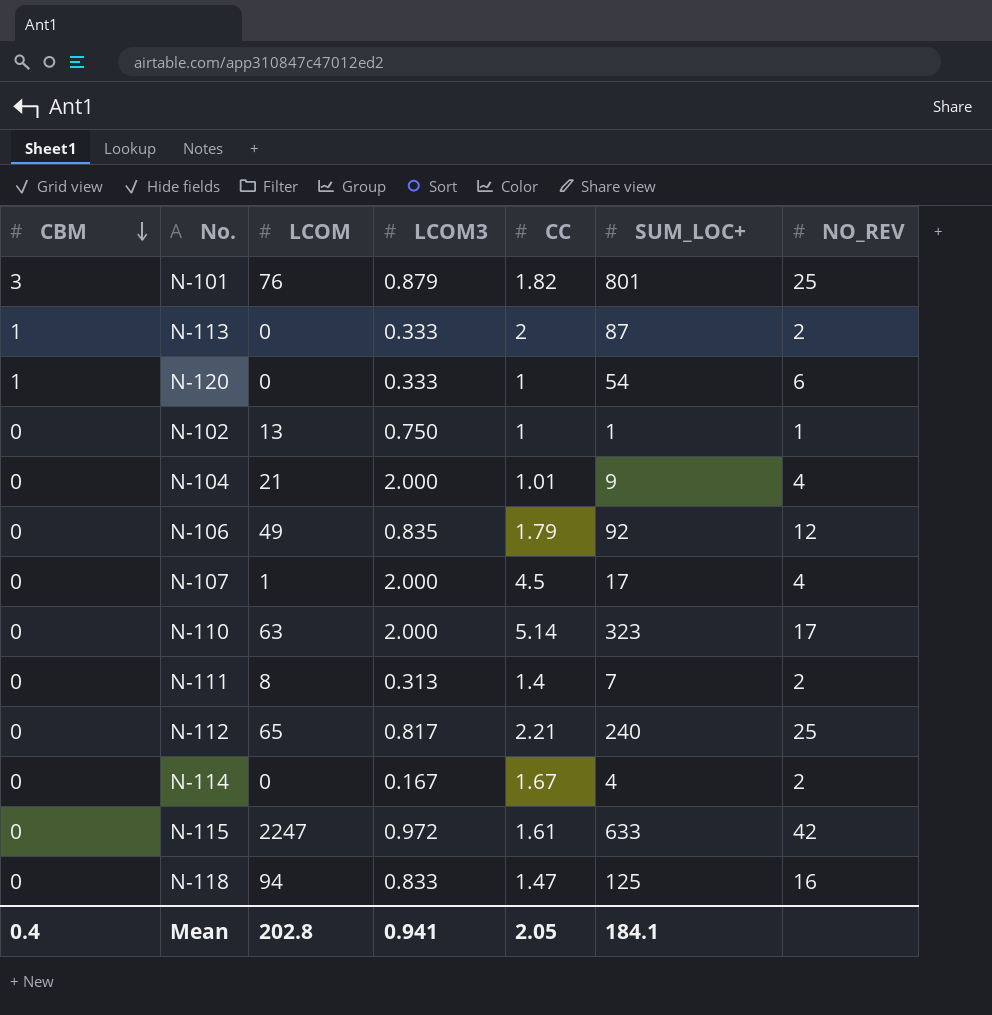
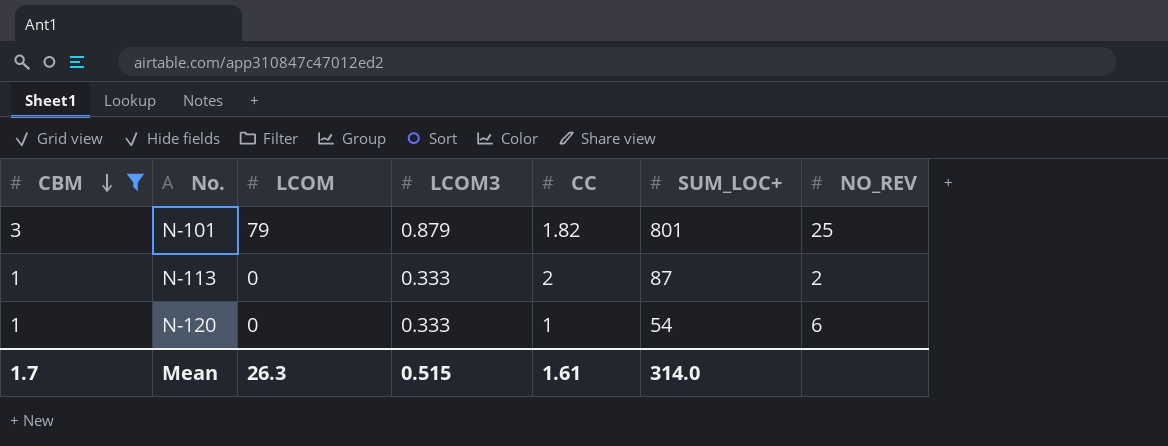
filter: none -> CBM != 0
N-101 | LCOM: 76 -> 79
Mean | CBM: 0.4 -> 1.7
Mean | LCOM: 202.8 -> 26.3
Mean | LCOM3: 0.941 -> 0.515
Mean | CC: 2.05 -> 1.61
Mean | SUM_LOC+: 184.1 -> 314.0

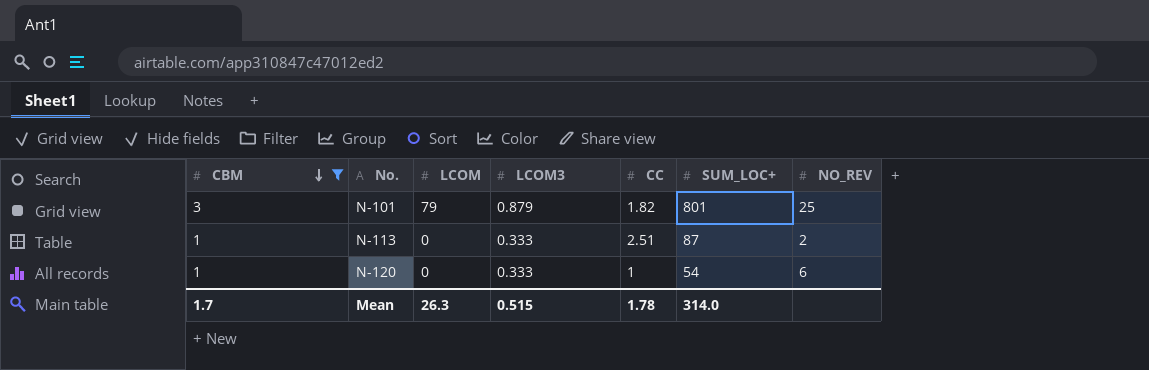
N-113 | CC: 2 -> 2.51
Mean | CC: 1.61 -> 1.78

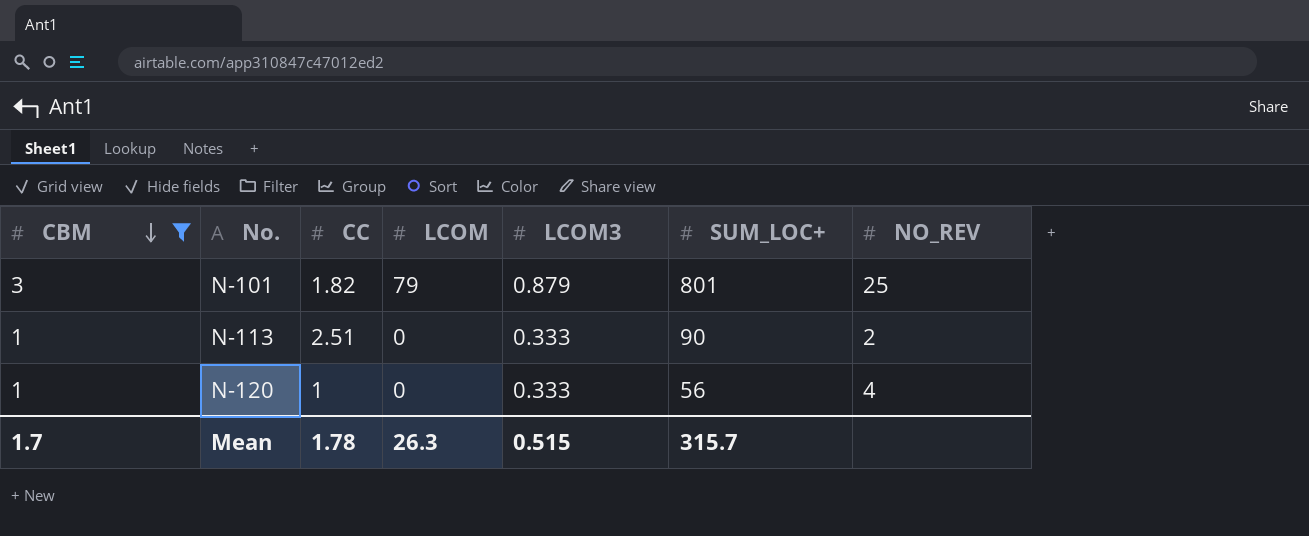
column CC | position: 5 -> 3
N-113 | SUM_LOC+: 87 -> 90
N-120 | SUM_LOC+: 54 -> 56
N-120 | NO_REV: 6 -> 4
Mean | SUM_LOC+: 314.0 -> 315.7

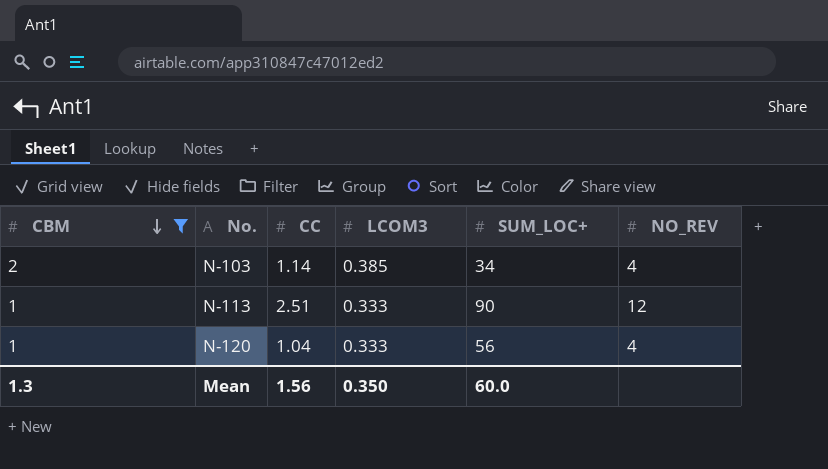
column LCOM | position: 4 -> none
row N-101: 3 | 1.82 | 79 | 0.879 | 801 | 25 -> none
row N-103: none -> 2 | 1.14 | 0.385 | 34 | 4
N-113 | NO_REV: 2 -> 12
N-120 | CC: 1 -> 1.04
Mean | CBM: 1.7 -> 1.3
Mean | CC: 1.78 -> 1.56
Mean | LCOM3: 0.515 -> 0.350
Mean | SUM_LOC+: 315.7 -> 60.0

